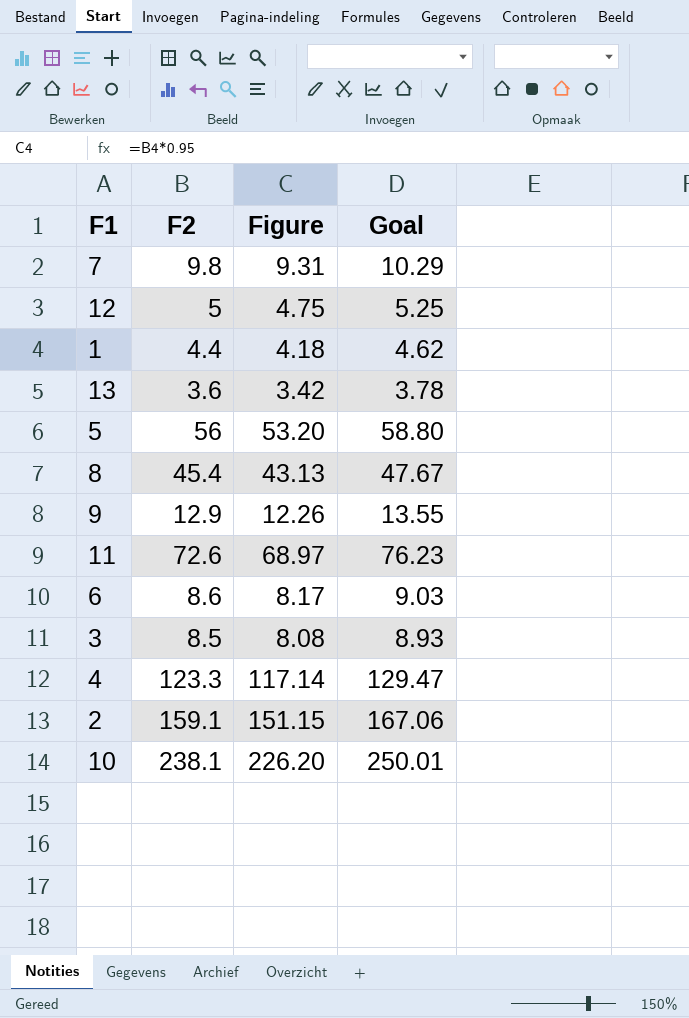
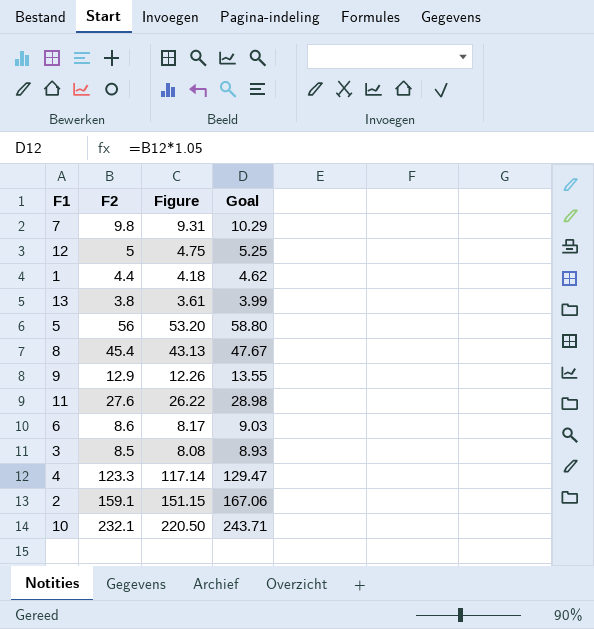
13 | F2: 3.6 -> 3.8
13 | Figure: 3.42 -> 3.61
13 | Goal: 3.78 -> 3.99
11 | F2: 72.6 -> 27.6
11 | Figure: 68.97 -> 26.22
11 | Goal: 76.23 -> 28.98
10 | F2: 238.1 -> 232.1
10 | Figure: 226.20 -> 220.50
10 | Goal: 250.01 -> 243.71

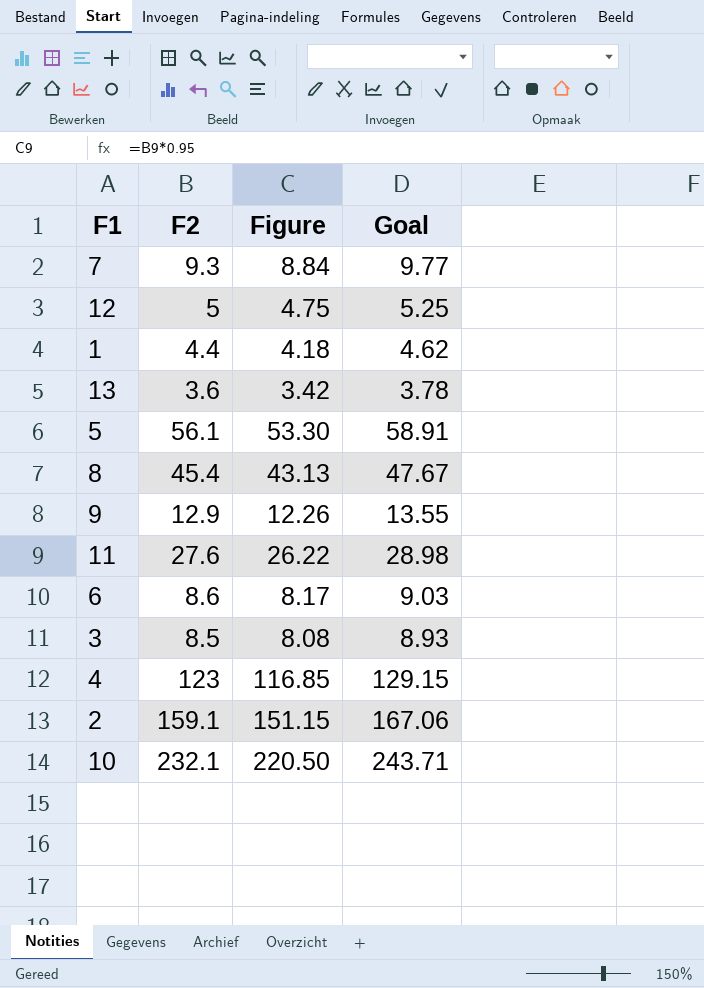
7 | F2: 9.8 -> 9.3
7 | Figure: 9.31 -> 8.84
7 | Goal: 10.29 -> 9.77
13 | F2: 3.8 -> 3.6
13 | Figure: 3.61 -> 3.42
13 | Goal: 3.99 -> 3.78
5 | F2: 56 -> 56.1
5 | Figure: 53.20 -> 53.30
5 | Goal: 58.80 -> 58.91
4 | F2: 123.3 -> 123
4 | Figure: 117.14 -> 116.85
4 | Goal: 129.47 -> 129.15

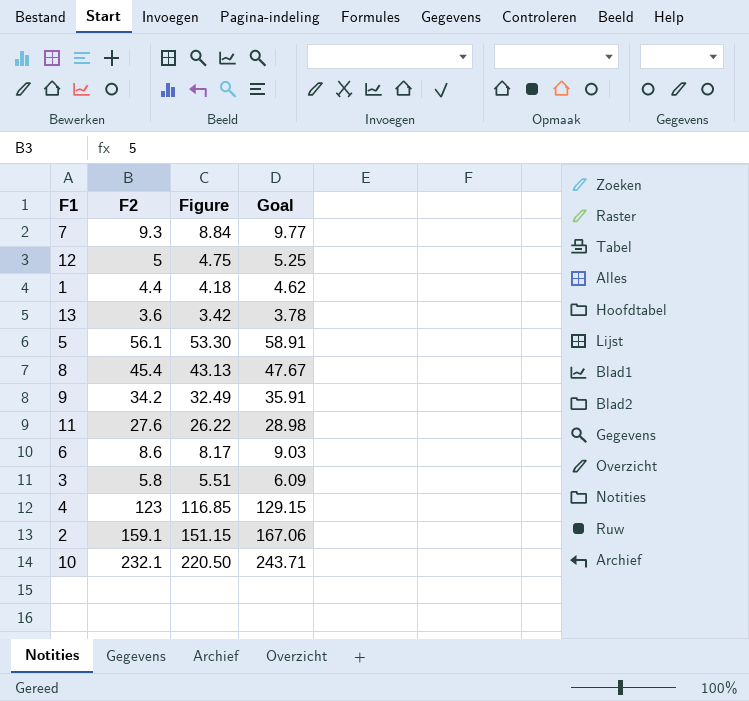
9 | F2: 12.9 -> 34.2
9 | Figure: 12.26 -> 32.49
9 | Goal: 13.55 -> 35.91
3 | F2: 8.5 -> 5.8
3 | Figure: 8.08 -> 5.51
3 | Goal: 8.93 -> 6.09

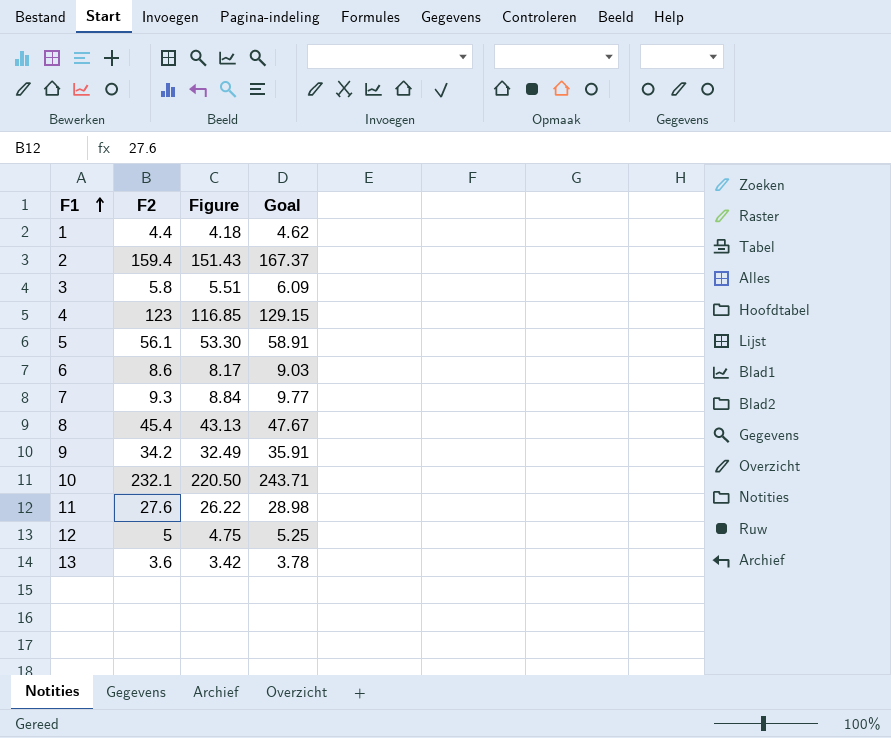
row order: none -> F1 ascending
2 | F2: 159.1 -> 159.4
2 | Figure: 151.15 -> 151.43
2 | Goal: 167.06 -> 167.37

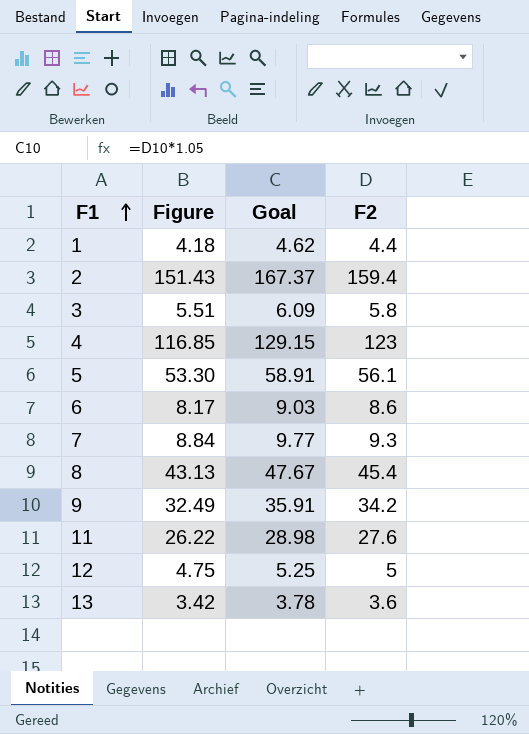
column F2 | position: 2 -> 4
row 10: 232.1 | 220.50 | 243.71 -> none

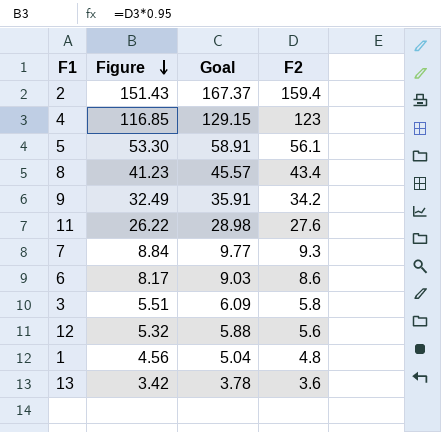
row order: F1 ascending -> Figure descending
8 | Figure: 43.13 -> 41.23
8 | Goal: 47.67 -> 45.57
8 | F2: 45.4 -> 43.4
12 | Figure: 4.75 -> 5.32
12 | Goal: 5.25 -> 5.88
12 | F2: 5 -> 5.6
1 | Figure: 4.18 -> 4.56
1 | Goal: 4.62 -> 5.04
1 | F2: 4.4 -> 4.8

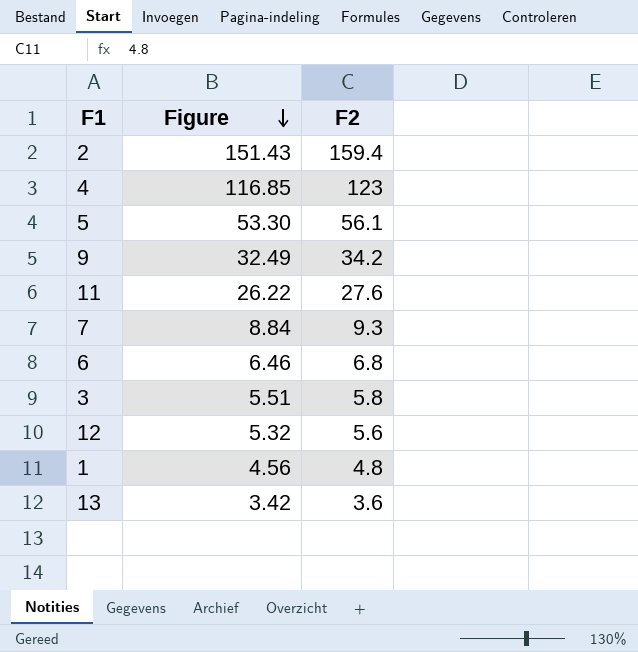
column Goal | formula: [F2] * 1.05 -> none
row 8: 41.23 | 45.57 | 43.4 -> none
6 | Figure: 8.17 -> 6.46
6 | F2: 8.6 -> 6.8

